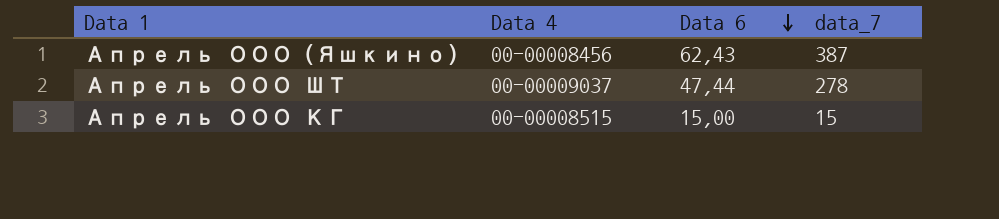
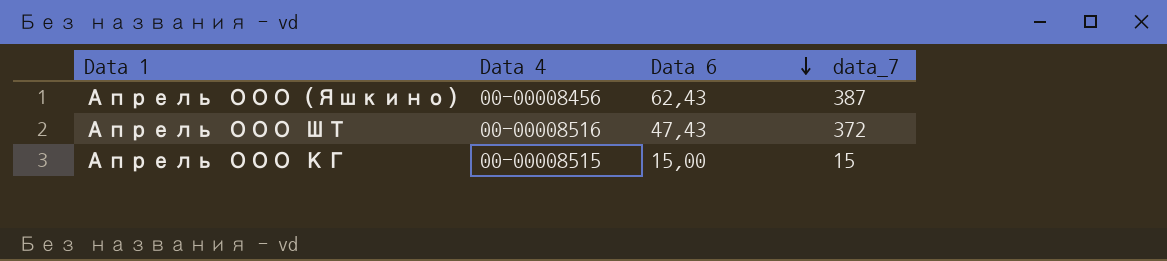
Апрель ООО ШТ | Data 4: 00-00009037 -> 00-00008516
Апрель ООО ШТ | Data 6: 47,44 -> 47,43
Апрель ООО ШТ | data_7: 278 -> 372

